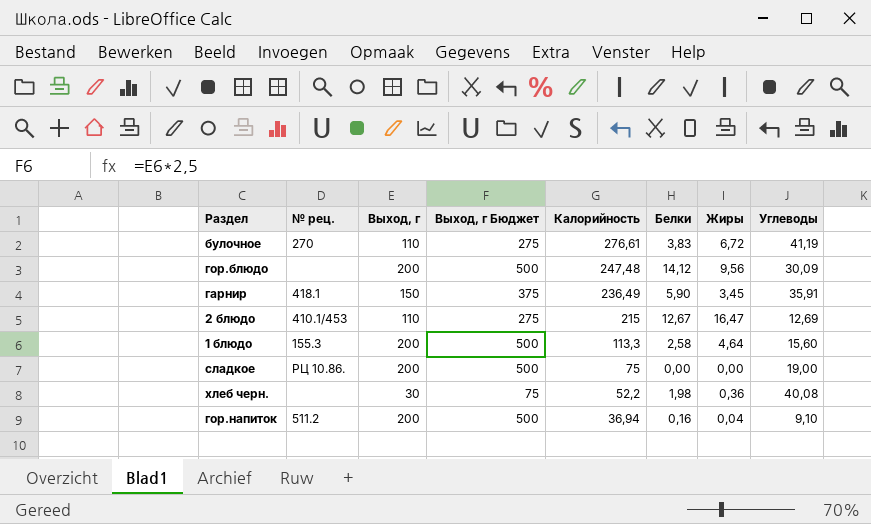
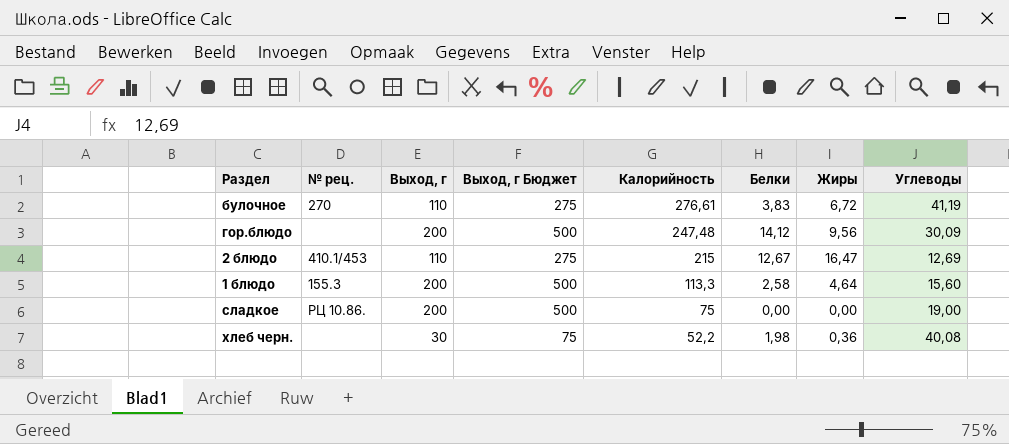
row гарнир: 418.1 | 150 | 375 | 236,49 | 5,90 | 3,45 | 35,91 -> none
row гор.напиток: 511.2 | 200 | 500 | 36,94 | 0,16 | 0,04 | 9,10 -> none

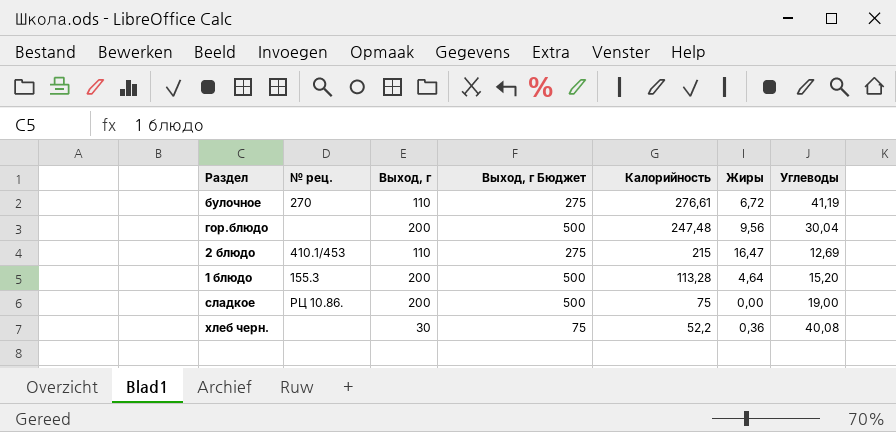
column Белки | position: 6 -> none
гор.блюдо | Углеводы: 30,09 -> 30,04
1 блюдо | Калорийность: 113,3 -> 113,28
1 блюдо | Углеводы: 15,60 -> 15,20

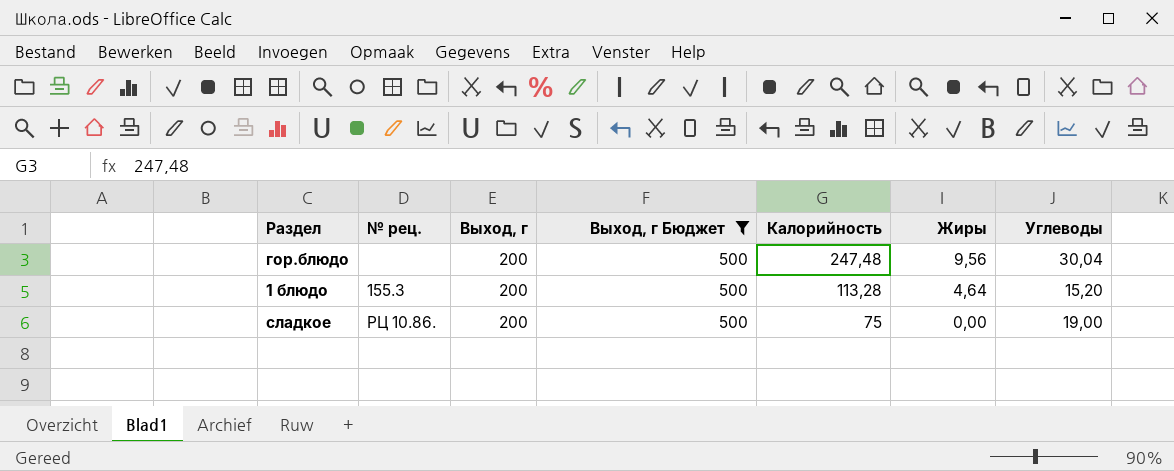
filter: none -> Выход, г Бюджет = 500

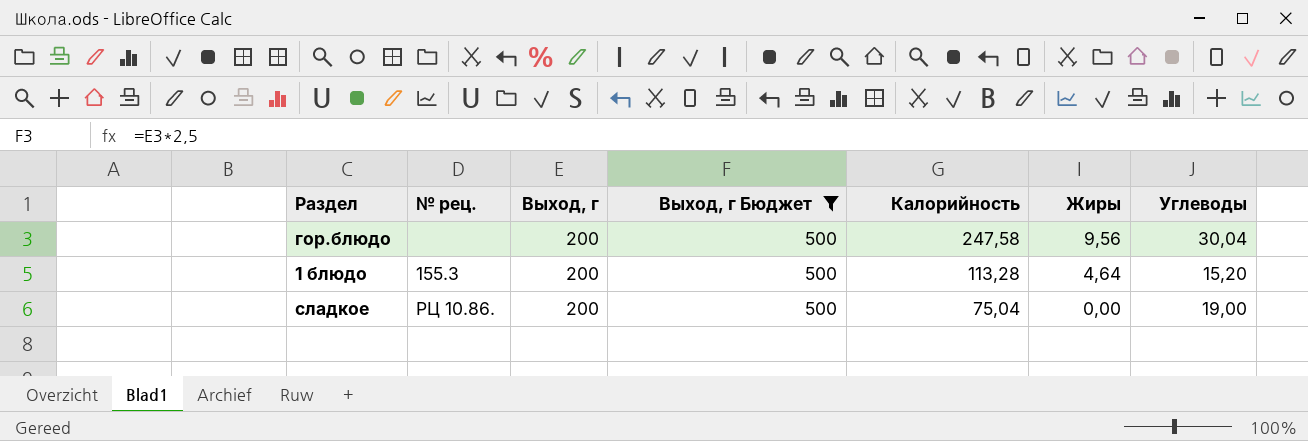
гор.блюдо | Калорийность: 247,48 -> 247,58
сладкое | Калорийность: 75 -> 75,04

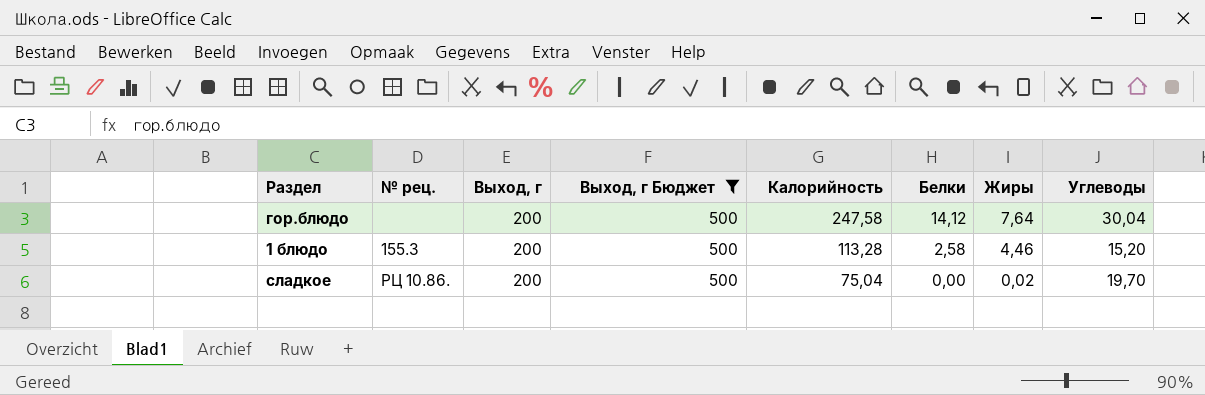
column Белки | position: none -> 6
гор.блюдо | Жиры: 9,56 -> 7,64
1 блюдо | Жиры: 4,64 -> 4,46
сладкое | Жиры: 0,00 -> 0,02
сладкое | Углеводы: 19,00 -> 19,70

